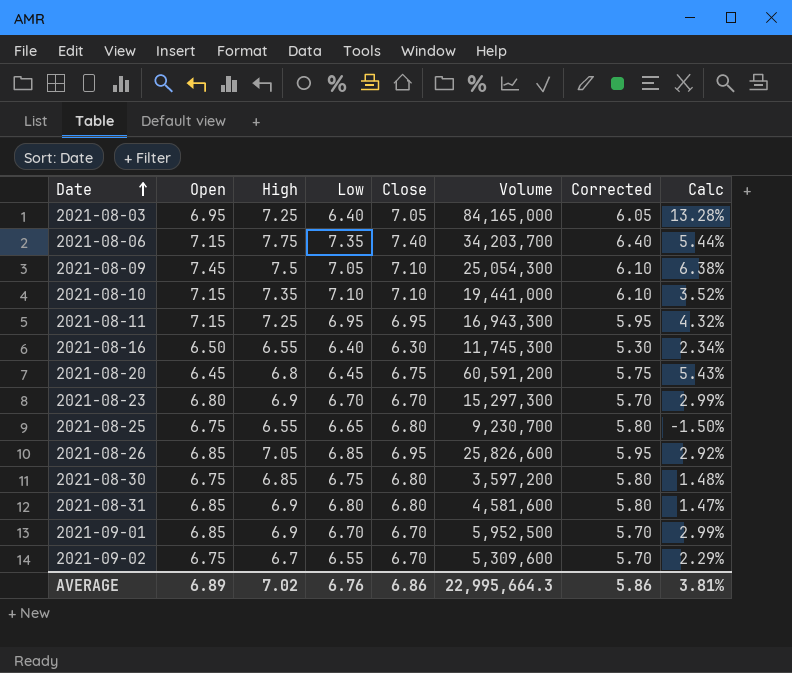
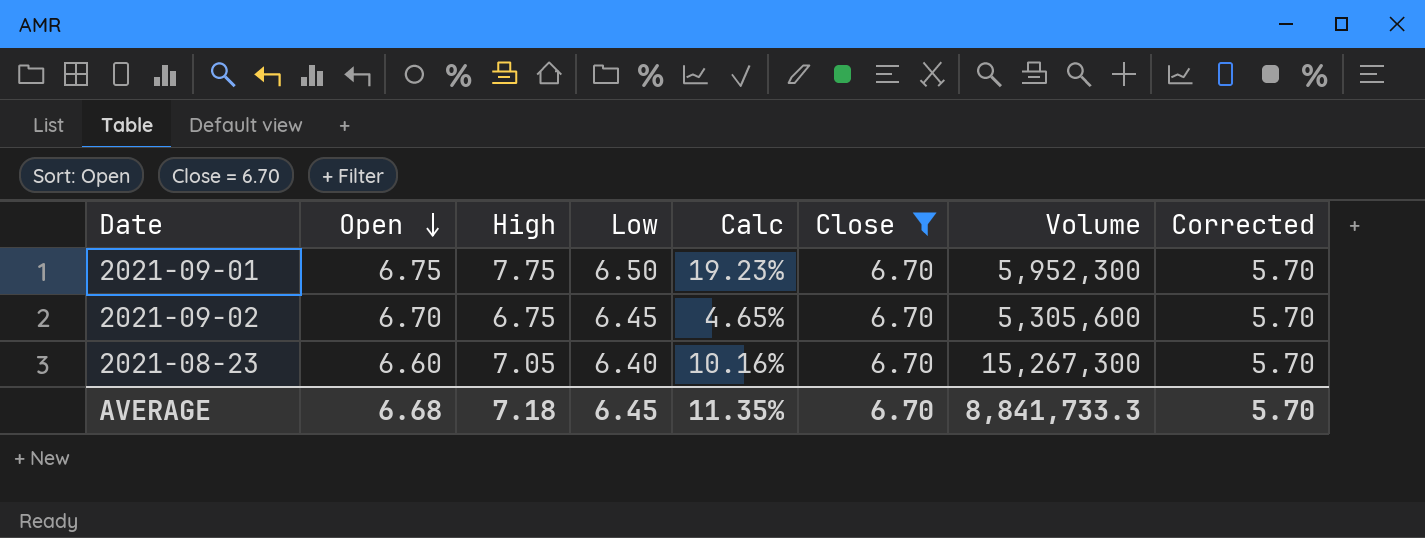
filter: none -> Close = 6.70
row order: Date ascending -> Open descending
column Calc | position: 8 -> 5
2021-09-01 | Open: 6.85 -> 6.75
2021-09-01 | High: 6.9 -> 7.75
2021-09-01 | Low: 6.70 -> 6.50
2021-09-01 | Calc: 2.99% -> 19.23%
2021-09-01 | Volume: 5,952,500 -> 5,952,300
2021-09-02 | Open: 6.75 -> 6.70
2021-09-02 | High: 6.7 -> 6.75
2021-09-02 | Low: 6.55 -> 6.45
2021-09-02 | Calc: 2.29% -> 4.65%
2021-09-02 | Volume: 5,309,600 -> 5,305,600
2021-08-23 | Open: 6.80 -> 6.60
2021-08-23 | High: 6.9 -> 7.05
2021-08-23 | Low: 6.70 -> 6.40
2021-08-23 | Calc: 2.99% -> 10.16%
2021-08-23 | Volume: 15,297,300 -> 15,267,300
AVERAGE | Open: 6.89 -> 6.68
AVERAGE | High: 7.02 -> 7.18
AVERAGE | Low: 6.76 -> 6.45
AVERAGE | Calc: 3.81% -> 11.35%
AVERAGE | Close: 6.86 -> 6.70
AVERAGE | Volume: 22,995,664.3 -> 8,841,733.3
AVERAGE | Corrected: 5.86 -> 5.70

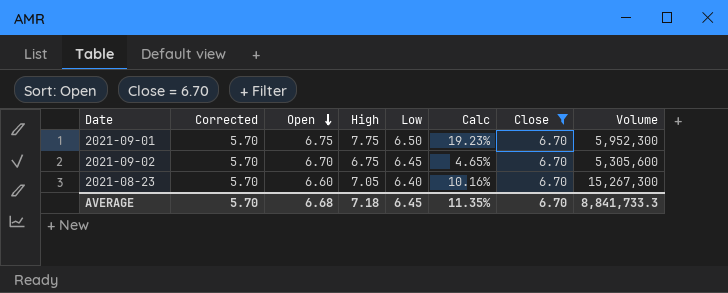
column Corrected | position: 8 -> 2

